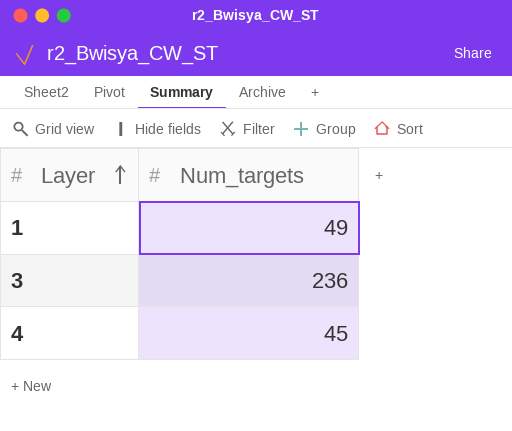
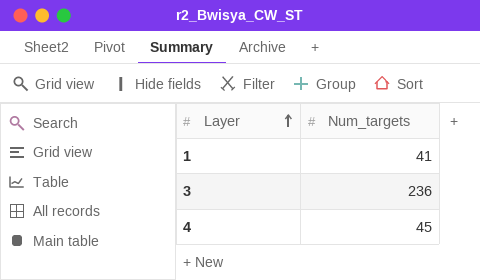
1 | Num_targets: 49 -> 41

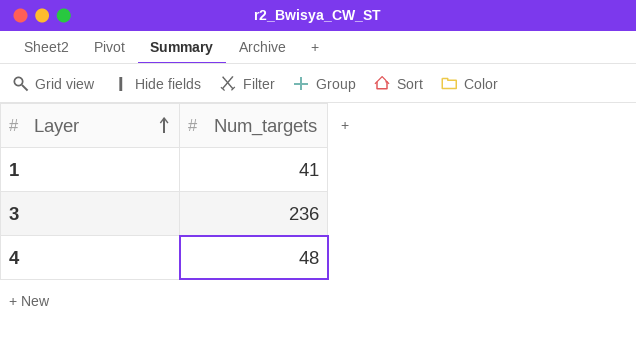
4 | Num_targets: 45 -> 48

